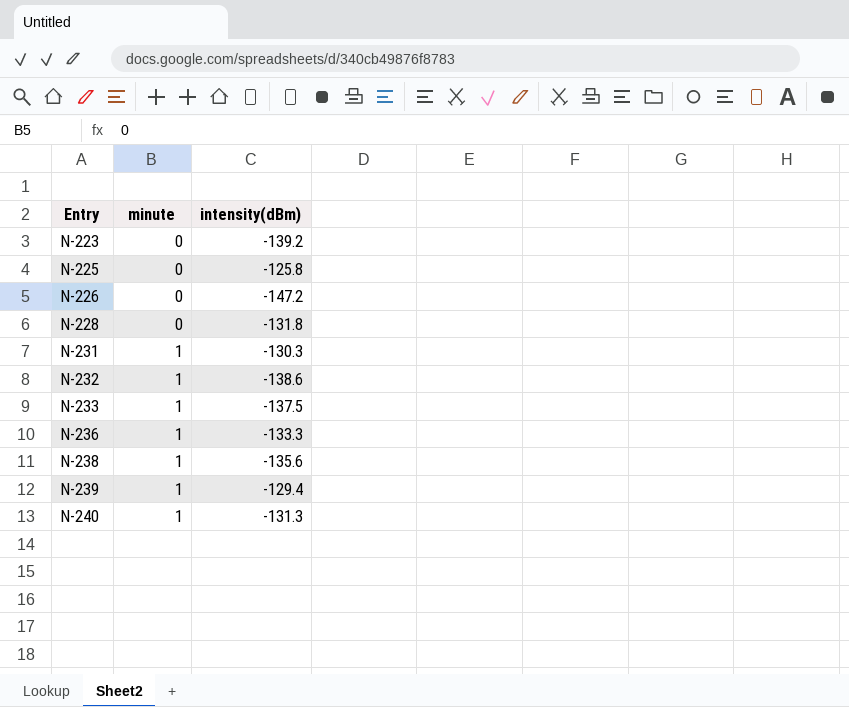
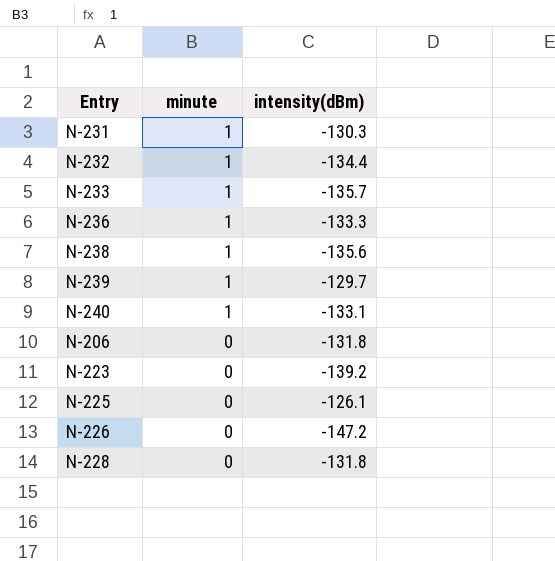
row order: Entry ascending -> minute descending
N-232 | intensity(dBm): -138.6 -> -134.4
N-233 | intensity(dBm): -137.5 -> -135.7
N-239 | intensity(dBm): -129.4 -> -129.7
N-240 | intensity(dBm): -131.3 -> -133.1
row N-206: none -> 0 | -131.8
N-225 | intensity(dBm): -125.8 -> -126.1

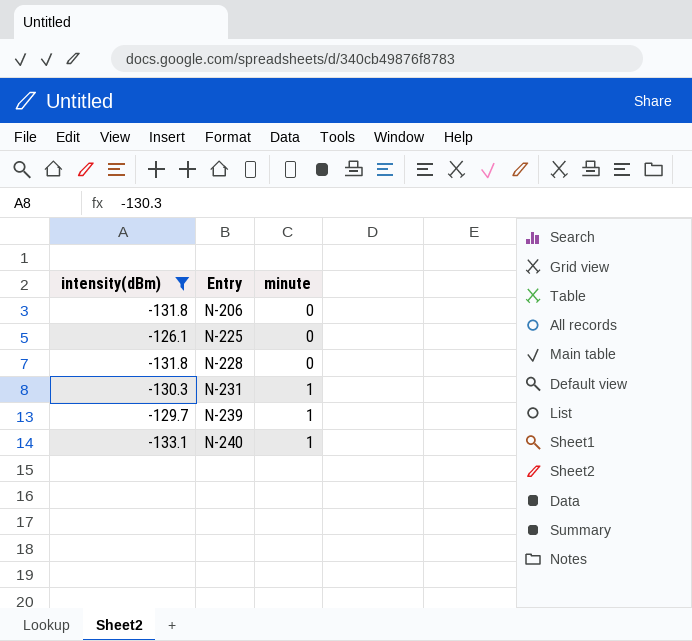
filter: none -> intensity(dBm) >= -133.1
row order: minute descending -> Entry ascending
column intensity(dBm) | position: 3 -> 1

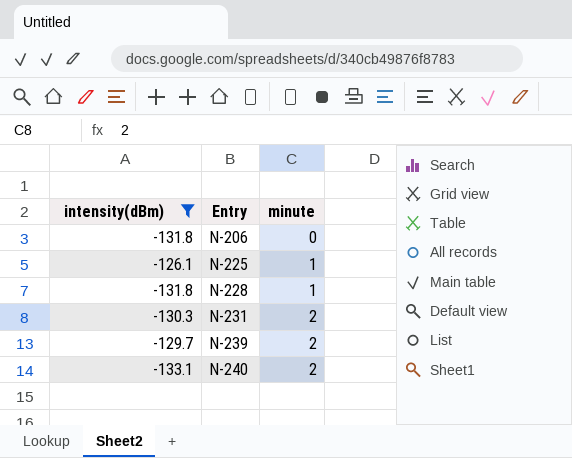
N-225 | minute: 0 -> 1
N-228 | minute: 0 -> 1
N-231 | minute: 1 -> 2
N-239 | minute: 1 -> 2
N-240 | minute: 1 -> 2

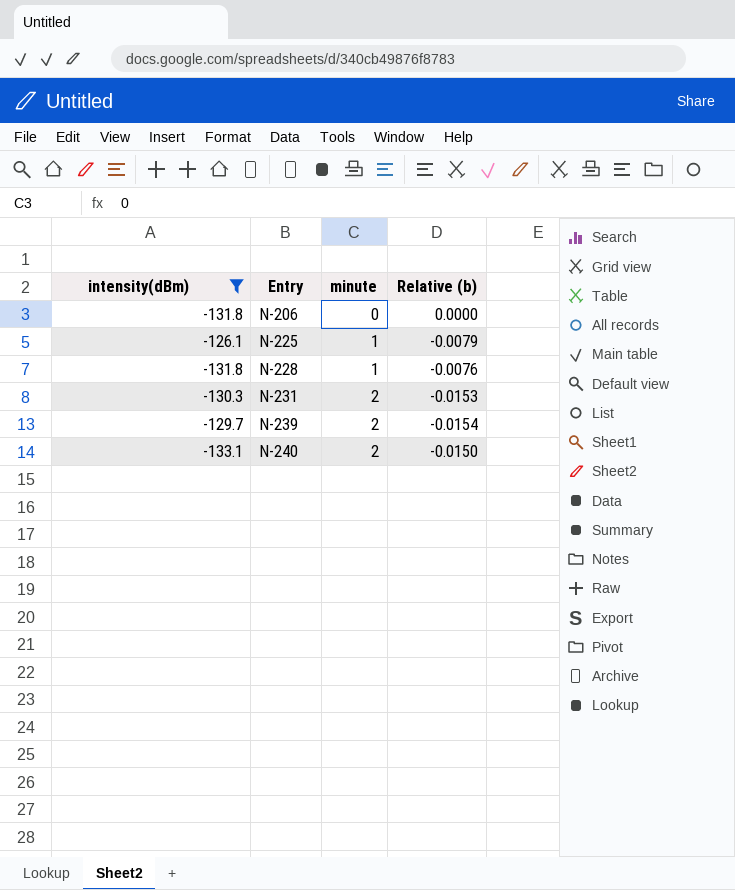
column Relative (b) | formula: none -> [minute] / [intensity(dBm)]

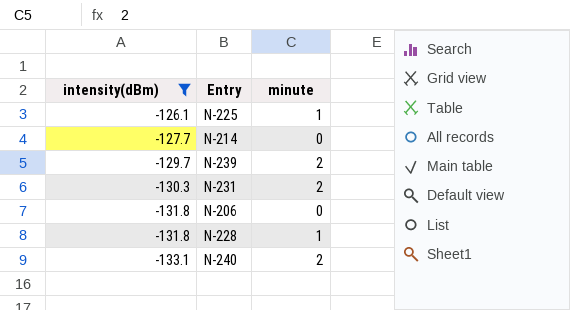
row order: Entry ascending -> intensity(dBm) descending
column Relative (b) | formula: [minute] / [intensity(dBm)] -> none
row N-214: none -> -127.7 | 0

